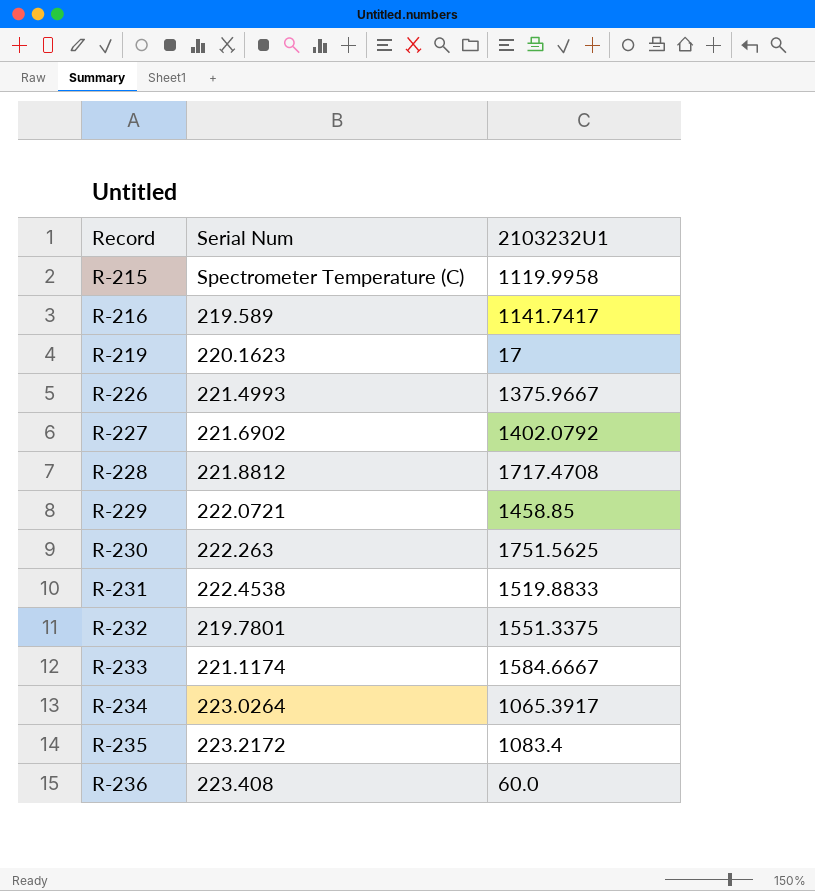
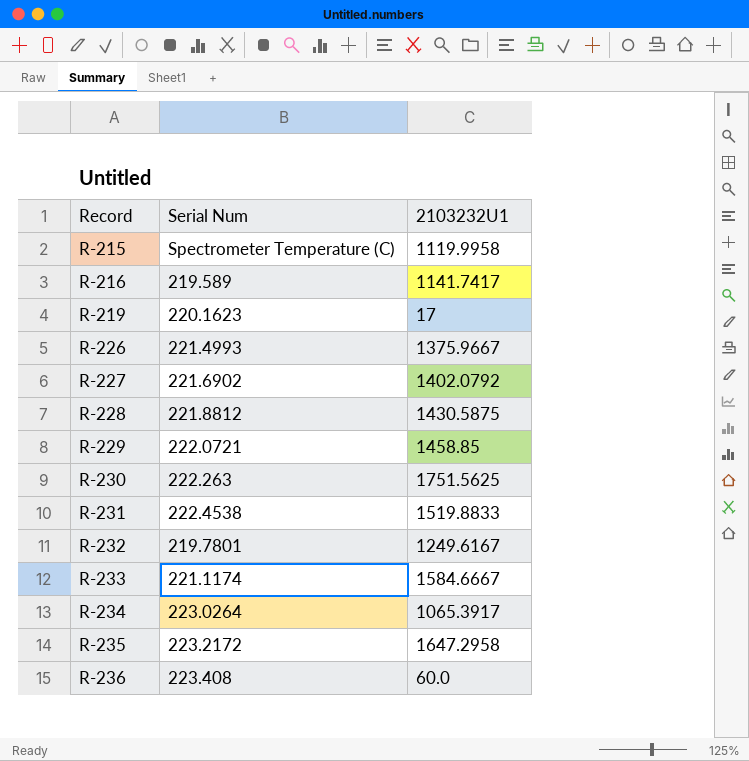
R-228 | 2103232U1: 1717.4708 -> 1430.5875
R-232 | 2103232U1: 1551.3375 -> 1249.6167
R-235 | 2103232U1: 1083.4 -> 1647.2958

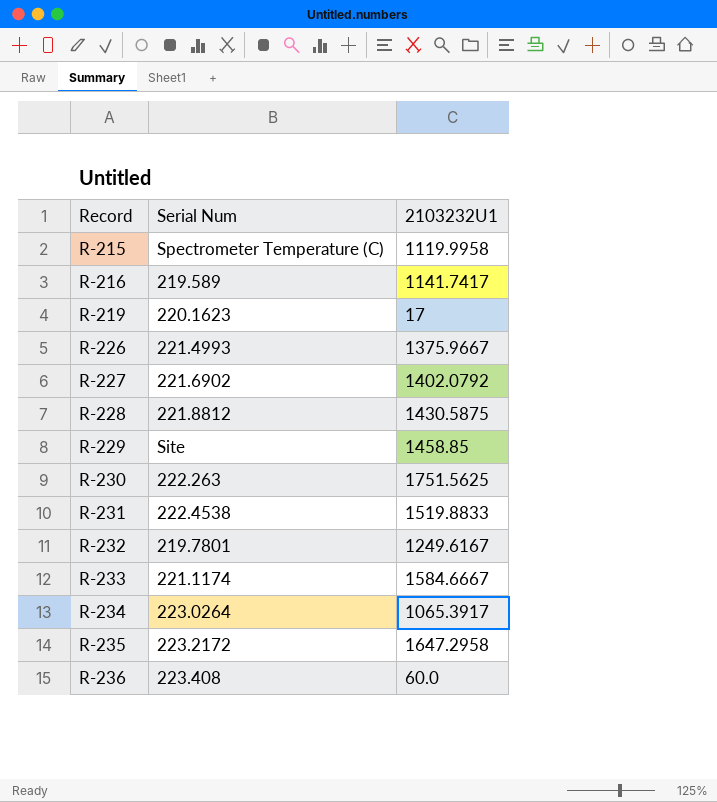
R-229 | Serial Num: 222.0721 -> Site

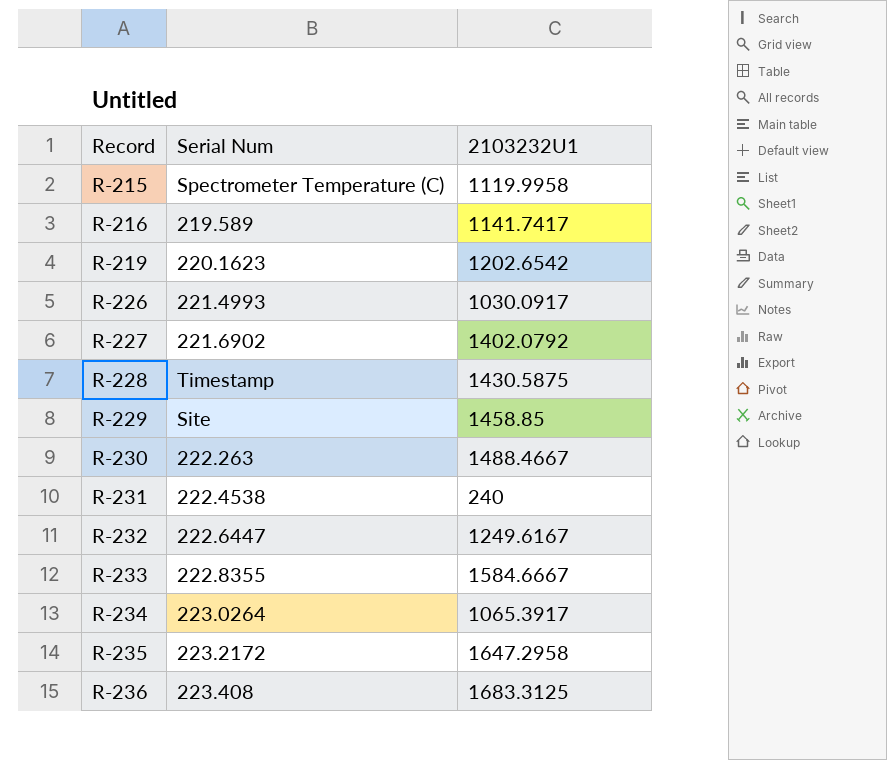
R-219 | 2103232U1: 17 -> 1202.6542
R-226 | 2103232U1: 1375.9667 -> 1030.0917
R-228 | Serial Num: 221.8812 -> Timestamp
R-230 | 2103232U1: 1751.5625 -> 1488.4667
R-231 | 2103232U1: 1519.8833 -> 240
R-232 | Serial Num: 219.7801 -> 222.6447
R-233 | Serial Num: 221.1174 -> 222.8355
R-236 | 2103232U1: 60.0 -> 1683.3125

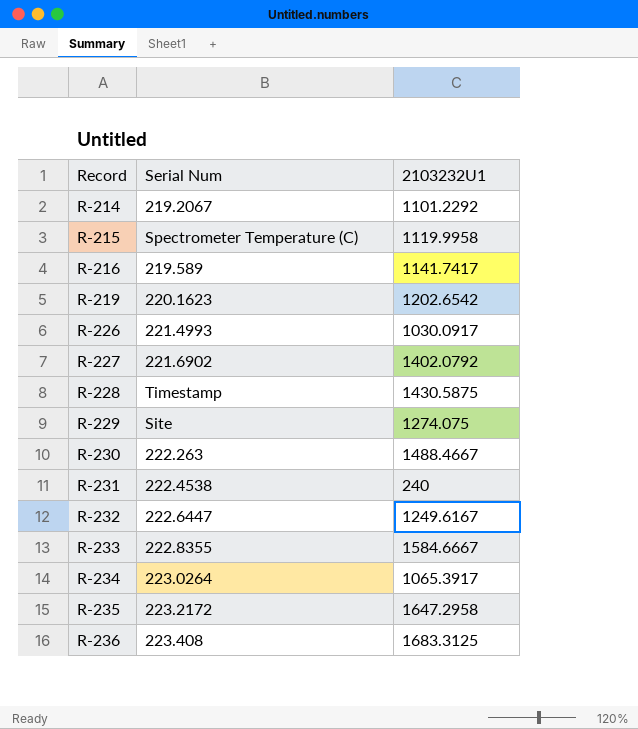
row R-214: none -> 219.2067 | 1101.2292
R-229 | 2103232U1: 1458.85 -> 1274.075

